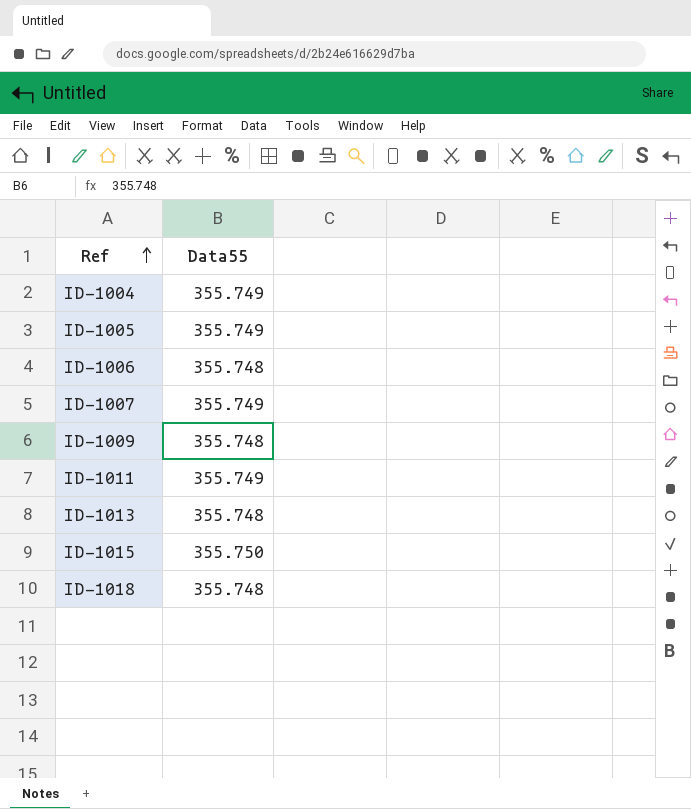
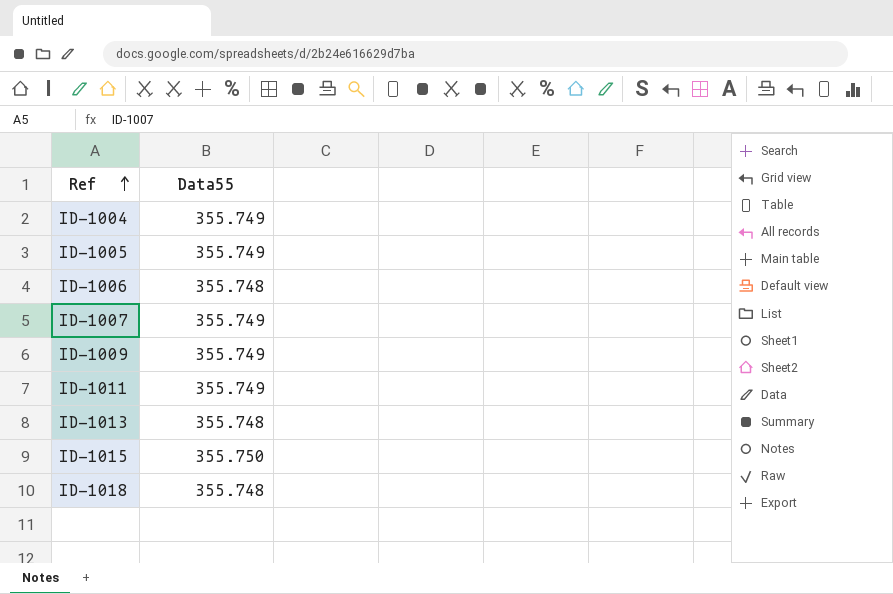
ID-1009 | Data55: 355.748 -> 355.749

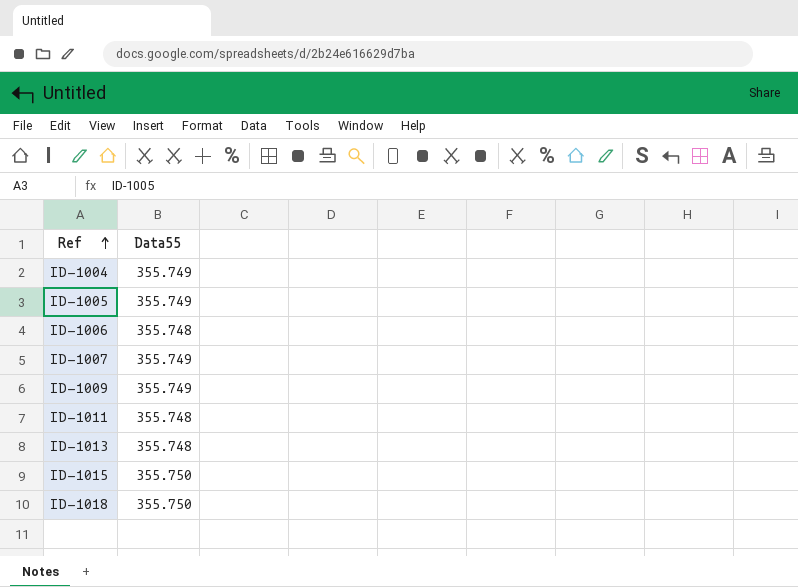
ID-1011 | Data55: 355.749 -> 355.748
ID-1018 | Data55: 355.748 -> 355.750

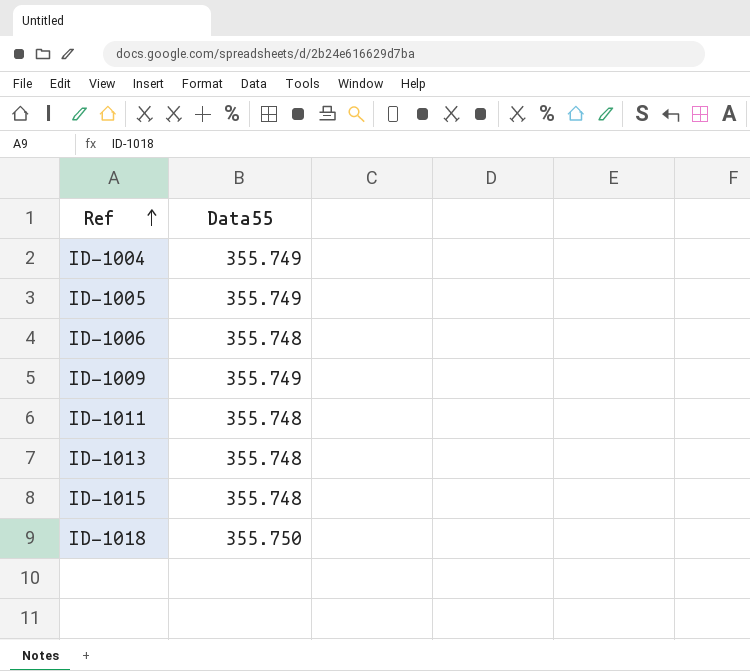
row ID-1007: 355.749 -> none
ID-1015 | Data55: 355.750 -> 355.748

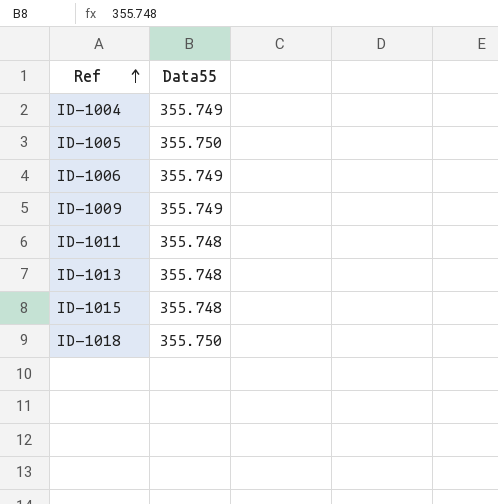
ID-1005 | Data55: 355.749 -> 355.750
ID-1006 | Data55: 355.748 -> 355.749

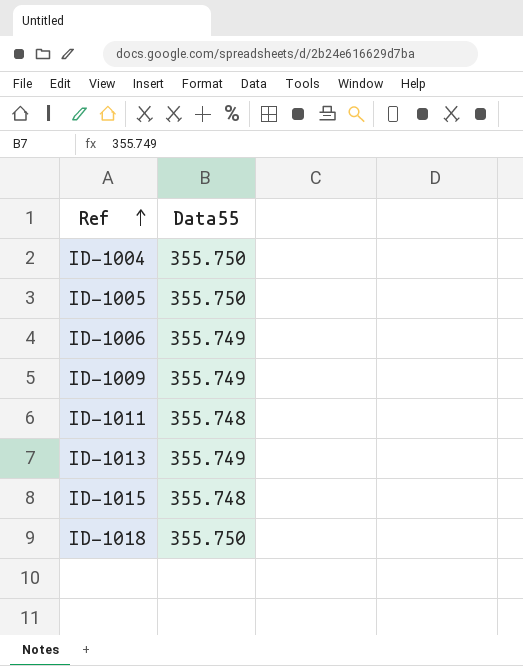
ID-1004 | Data55: 355.749 -> 355.750
ID-1013 | Data55: 355.748 -> 355.749

